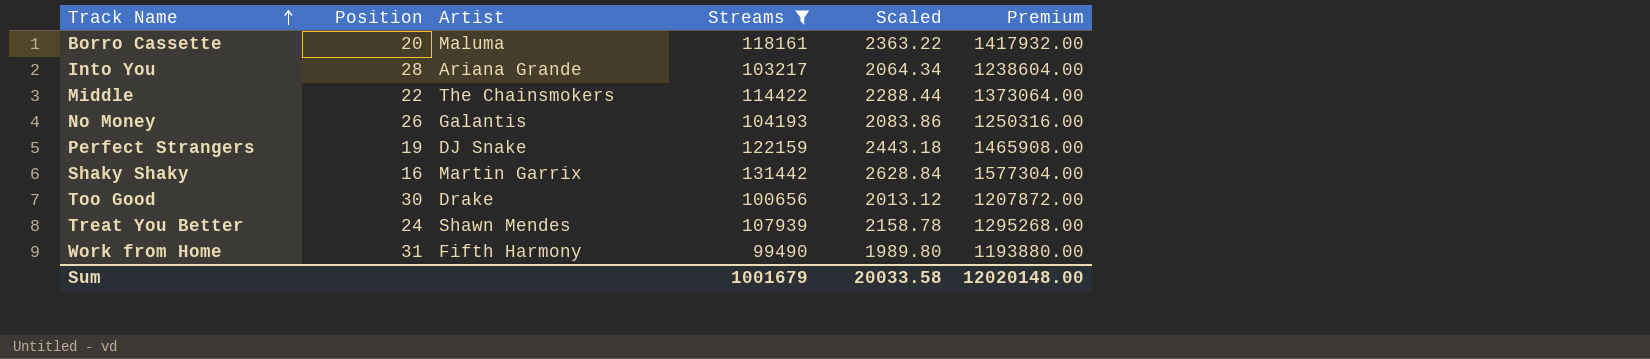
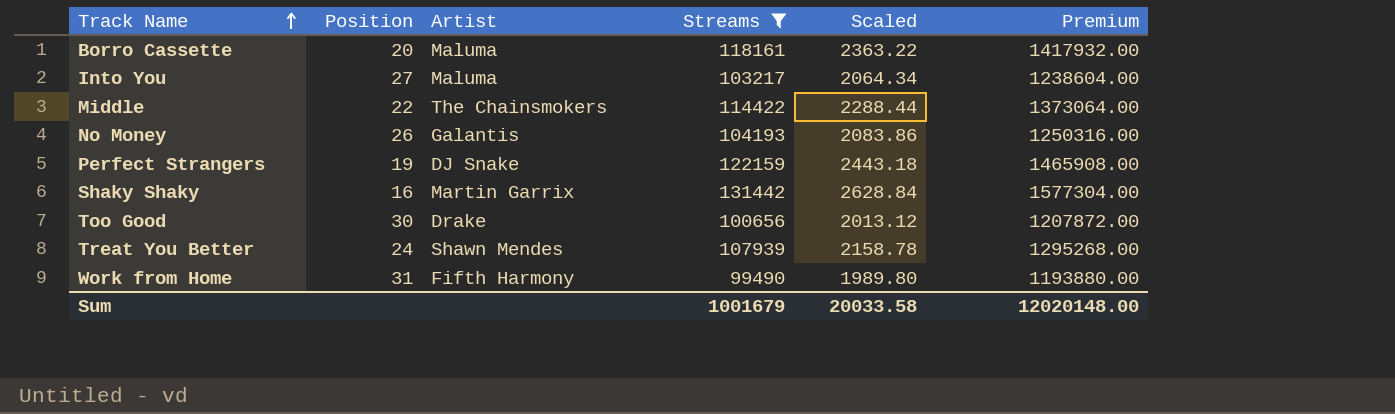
Into You | Position: 28 -> 27
Into You | Artist: Ariana Grande -> Maluma

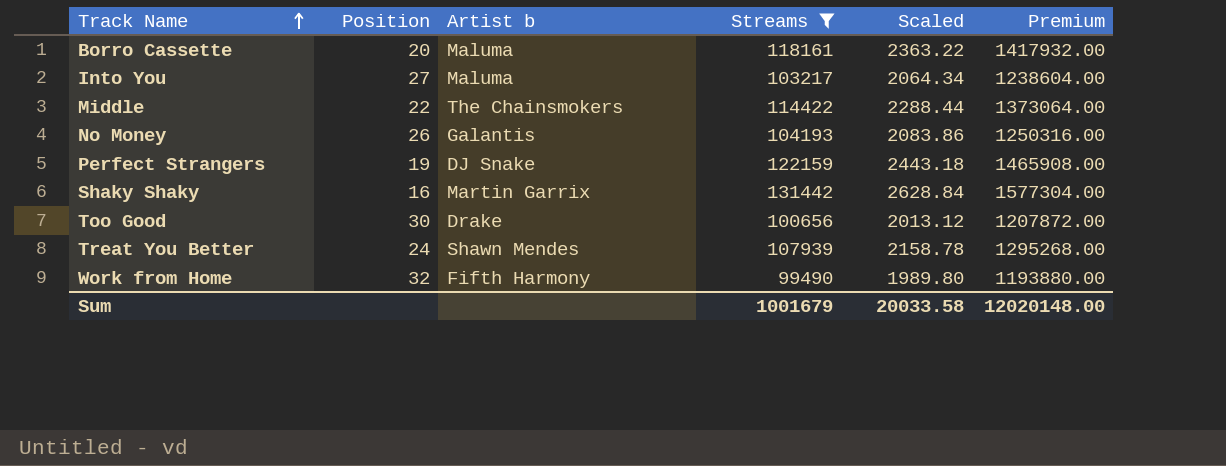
column name: Artist -> Artist b
Work from Home | Position: 31 -> 32

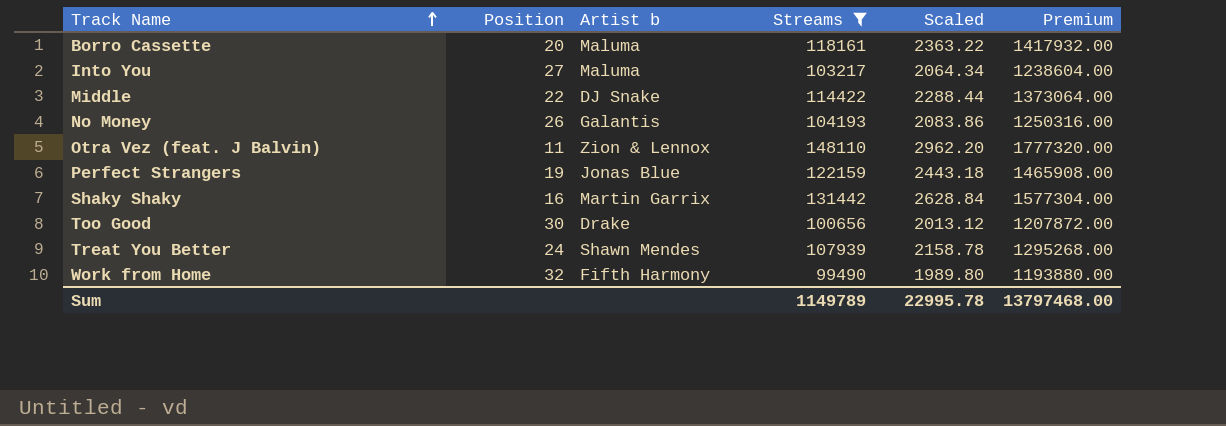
Middle | Artist b: The Chainsmokers -> DJ Snake
row Otra Vez (feat. J Balvin): none -> 11 | Zion & Lennox | 148110 | 2962.20 | 1777320.00
Perfect Strangers | Artist b: DJ Snake -> Jonas Blue
Sum | Streams: 1001679 -> 1149789
Sum | Scaled: 20033.58 -> 22995.78
Sum | Premium: 12020148.00 -> 13797468.00

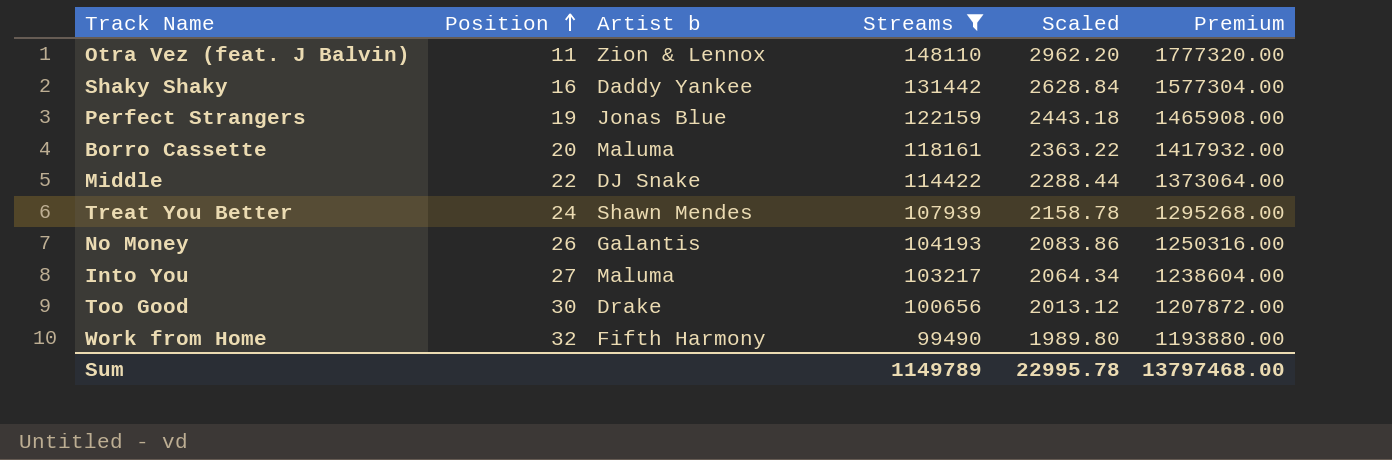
row order: Track Name ascending -> Position ascending
Shaky Shaky | Artist b: Martin Garrix -> Daddy Yankee

